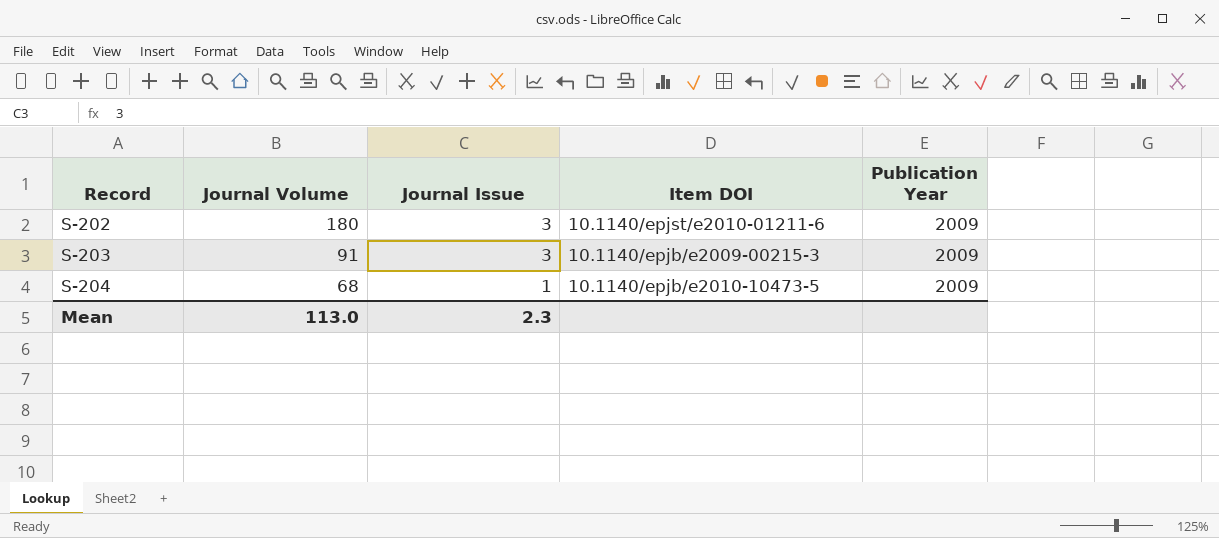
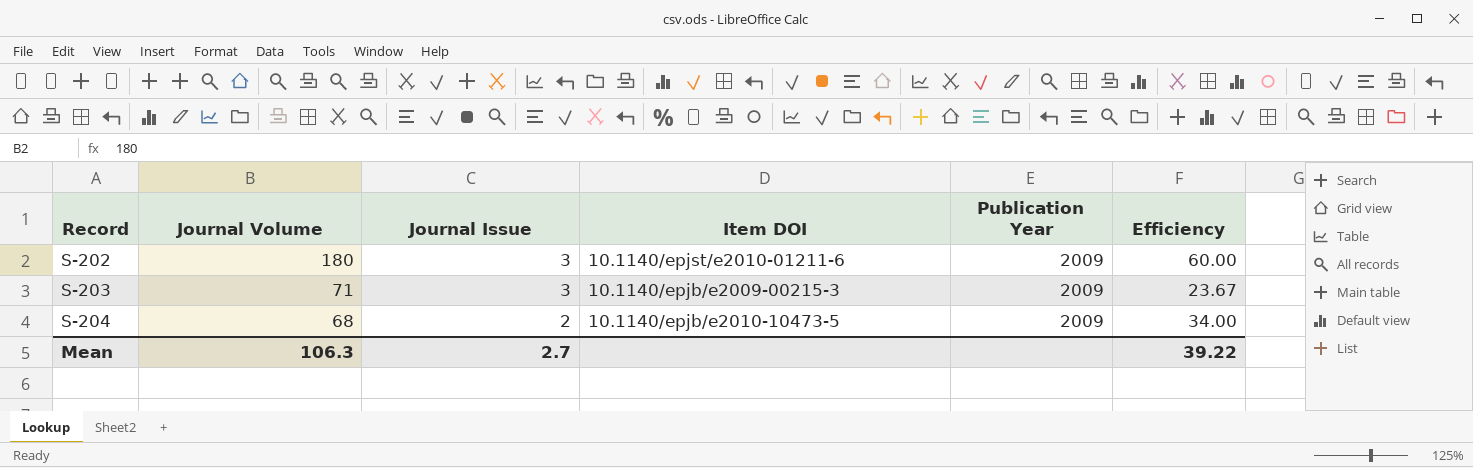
column Efficiency | formula: none -> [Journal Volume] / [Journal Issue]
S-203 | Journal Volume: 91 -> 71
S-204 | Journal Issue: 1 -> 2
Mean | Journal Volume: 113.0 -> 106.3
Mean | Journal Issue: 2.3 -> 2.7

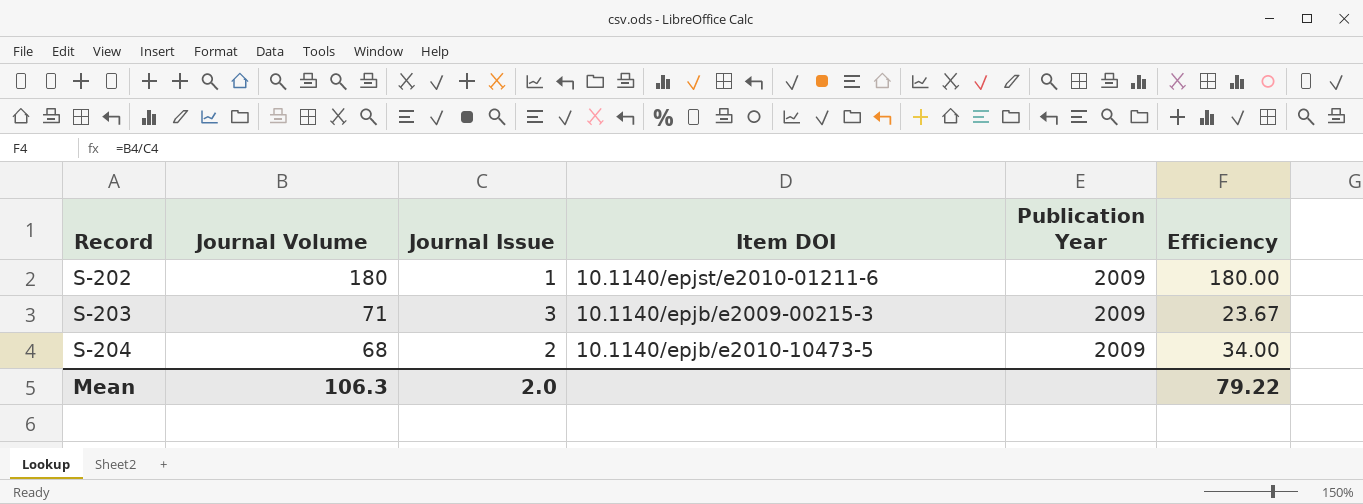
S-202 | Journal Issue: 3 -> 1
S-202 | Efficiency: 60.00 -> 180.00
Mean | Journal Issue: 2.7 -> 2.0
Mean | Efficiency: 39.22 -> 79.22

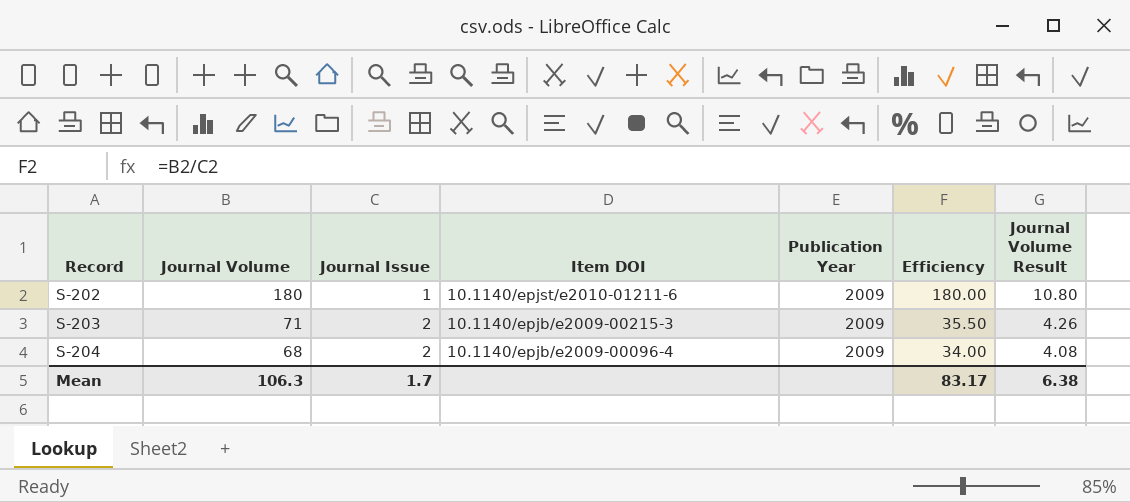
column Journal Volume Result | formula: none -> [Journal Volume] * 0.06
S-203 | Journal Issue: 3 -> 2
S-203 | Efficiency: 23.67 -> 35.50
S-204 | Item DOI: 10.1140/epjb/e2010-10473-5 -> 10.1140/epjb/e2009-00096-4
Mean | Journal Issue: 2.0 -> 1.7
Mean | Efficiency: 79.22 -> 83.17

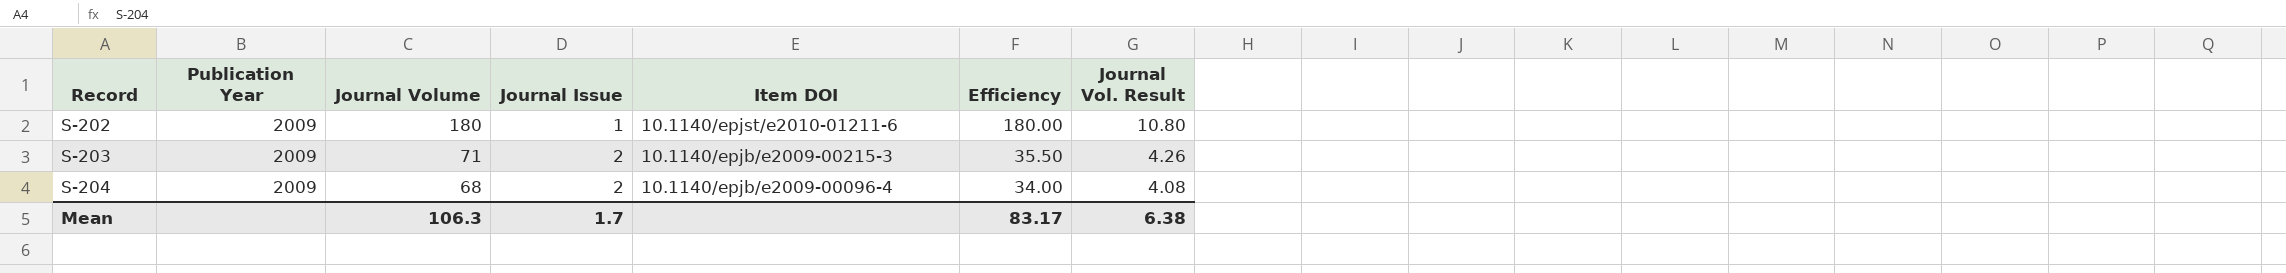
column Publication Year | position: 5 -> 2
column name: Journal Volume Result -> Journal Vol. Result

